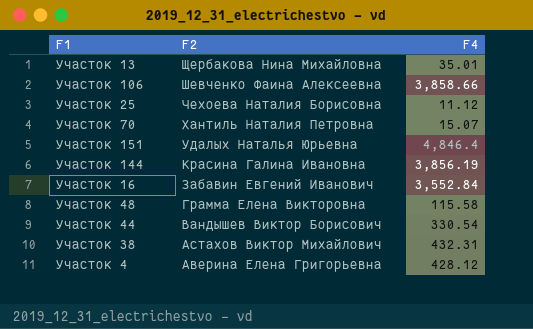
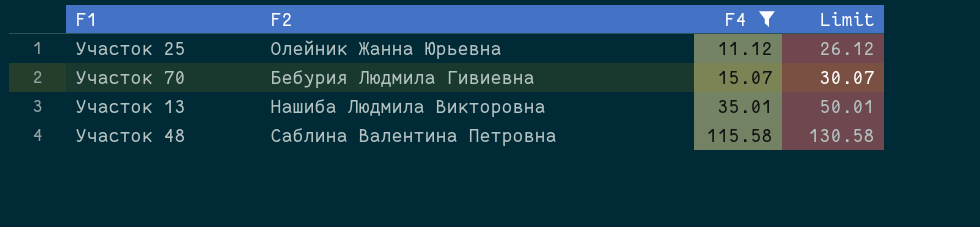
filter: none -> F4 <= 115.58
row order: F2 descending -> F4 ascending
column Limit | formula: none -> [F4] + 15
Участок 25 | F2: Чехоева Наталия Борисовна -> Олейник Жанна Юрьевна
Участок 70 | F2: Хантиль Наталия Петровна -> Бебурия Людмила Гивиевна
Участок 13 | F2: Щербакова Нина Михайловна -> Нашиба Людмила Викторовна
Участок 48 | F2: Грамма Елена Викторовна -> Саблина Валентина Петровна

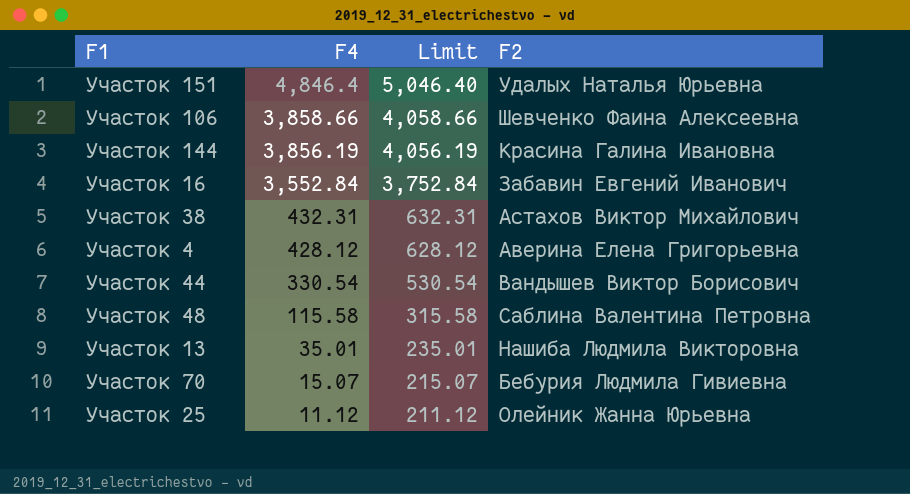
filter: F4 <= 115.58 -> none
row order: F4 ascending -> F4 descending
column Limit | formula: [F4] + 15 -> [F4] + 200
column F2 | position: 2 -> 4

